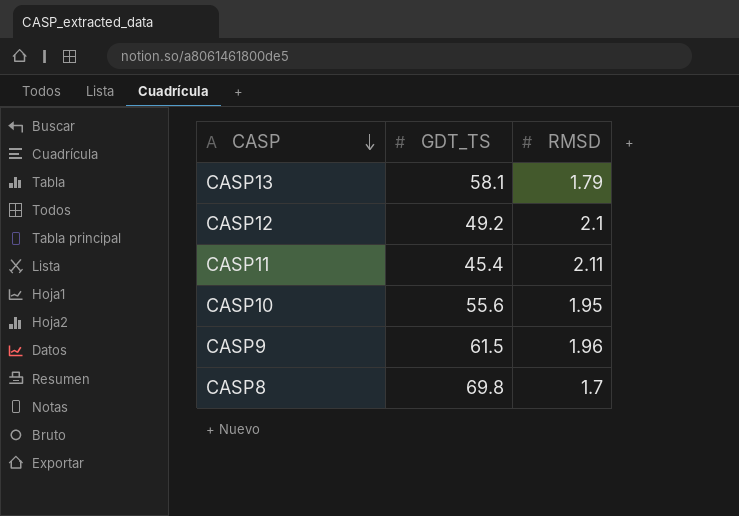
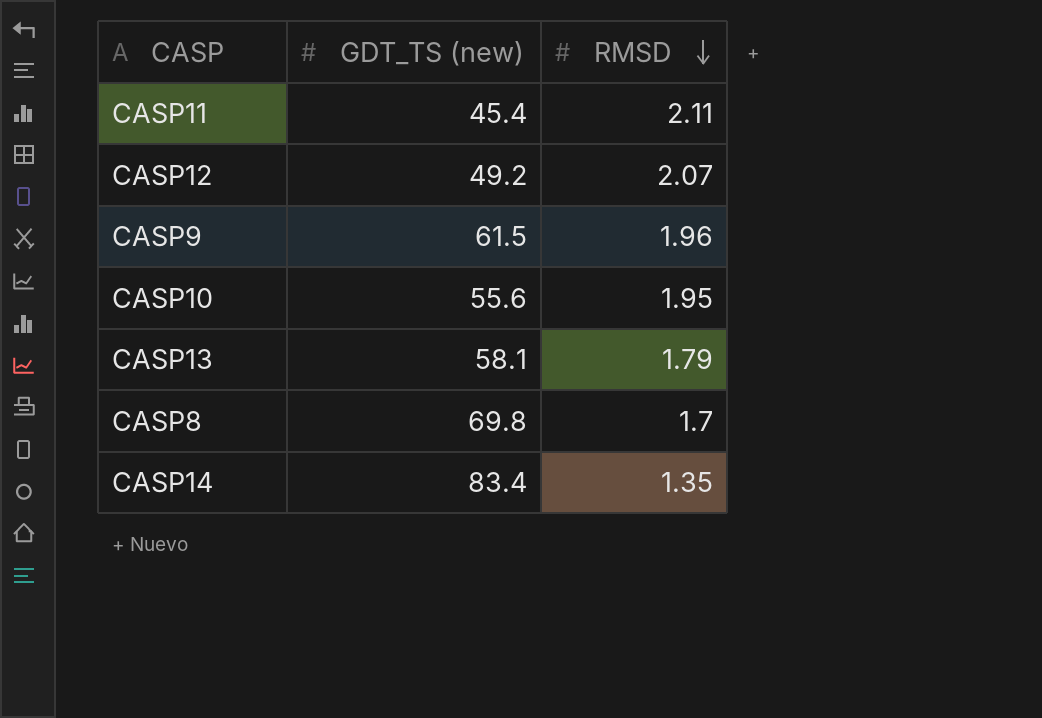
row order: CASP descending -> RMSD descending
column name: GDT_TS -> GDT_TS (new)
CASP12 | RMSD: 2.1 -> 2.07
row CASP14: none -> 83.4 | 1.35

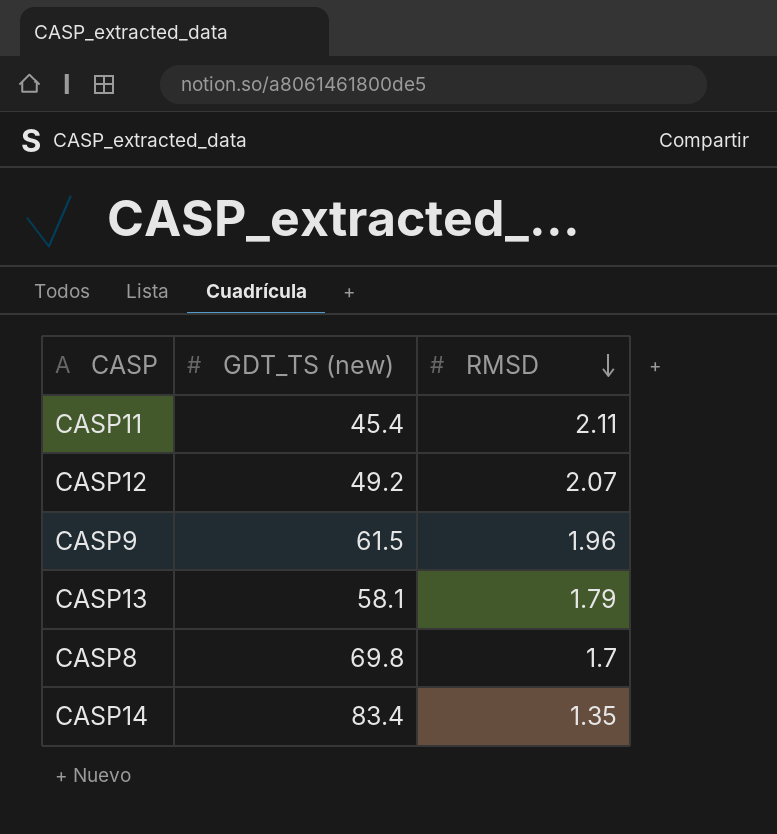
row CASP10: 55.6 | 1.95 -> none

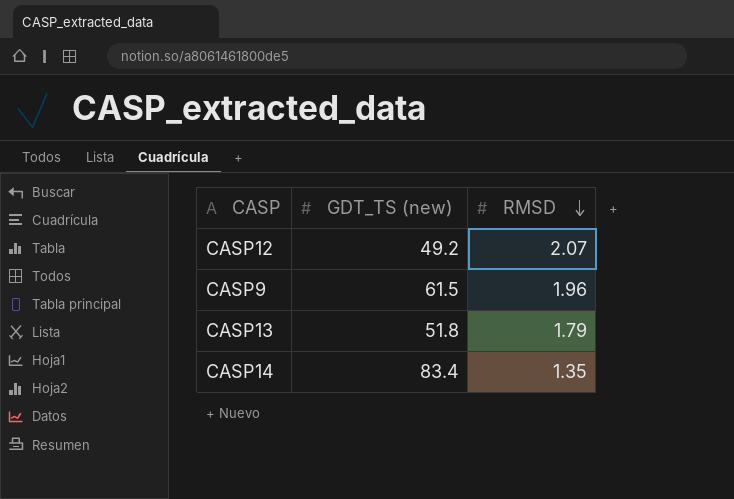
row CASP11: 45.4 | 2.11 -> none
row CASP8: 69.8 | 1.7 -> none
CASP13 | GDT_TS (new): 58.1 -> 51.8

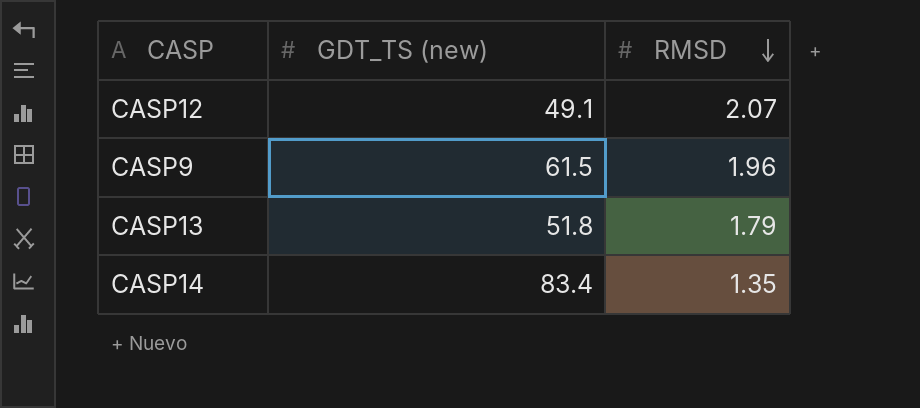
CASP12 | GDT_TS (new): 49.2 -> 49.1

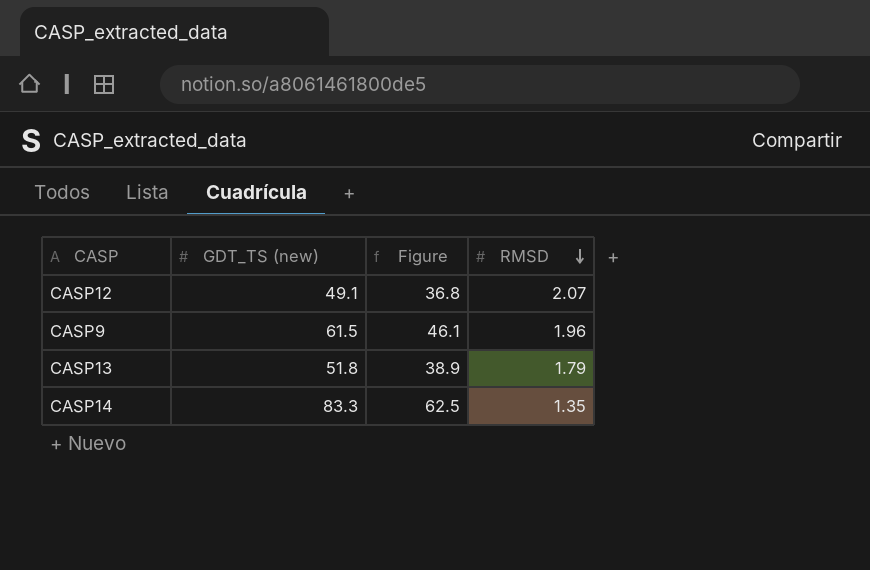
column Figure | formula: none -> [GDT_TS (new)] * 0.75
CASP14 | GDT_TS (new): 83.4 -> 83.3

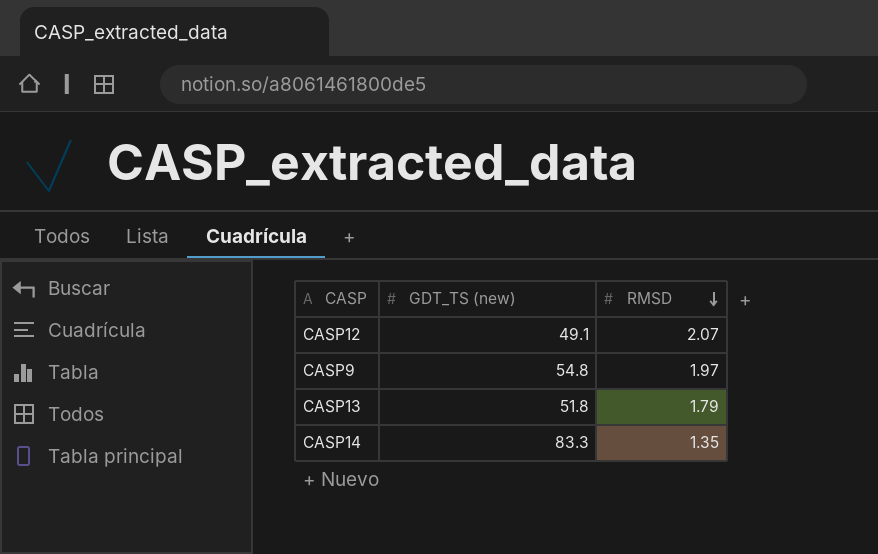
column Figure | formula: [GDT_TS (new)] * 0.75 -> none
CASP9 | GDT_TS (new): 61.5 -> 54.8
CASP9 | RMSD: 1.96 -> 1.97

